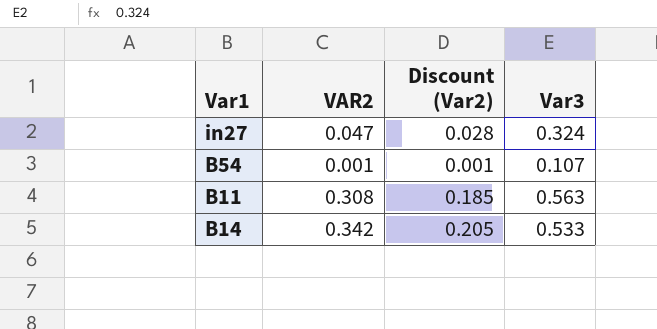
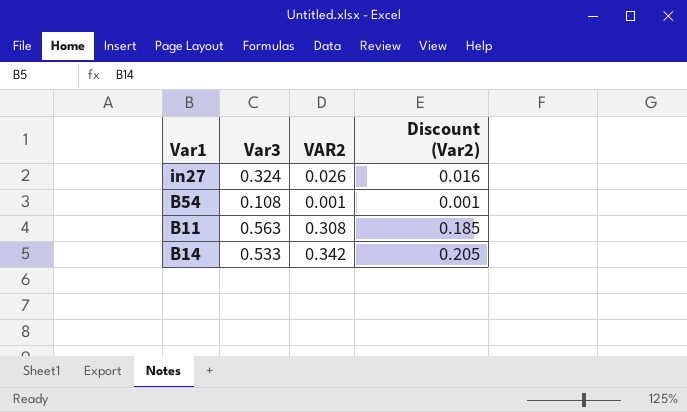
column Var3 | position: 4 -> 2
in27 | VAR2: 0.047 -> 0.026
in27 | Discount (Var2): 0.028 -> 0.016
B54 | Var3: 0.107 -> 0.108

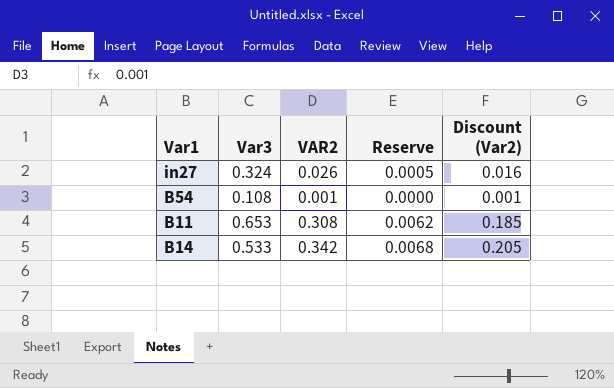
column Reserve | formula: none -> [VAR2] * 0.02
B11 | Var3: 0.563 -> 0.653

